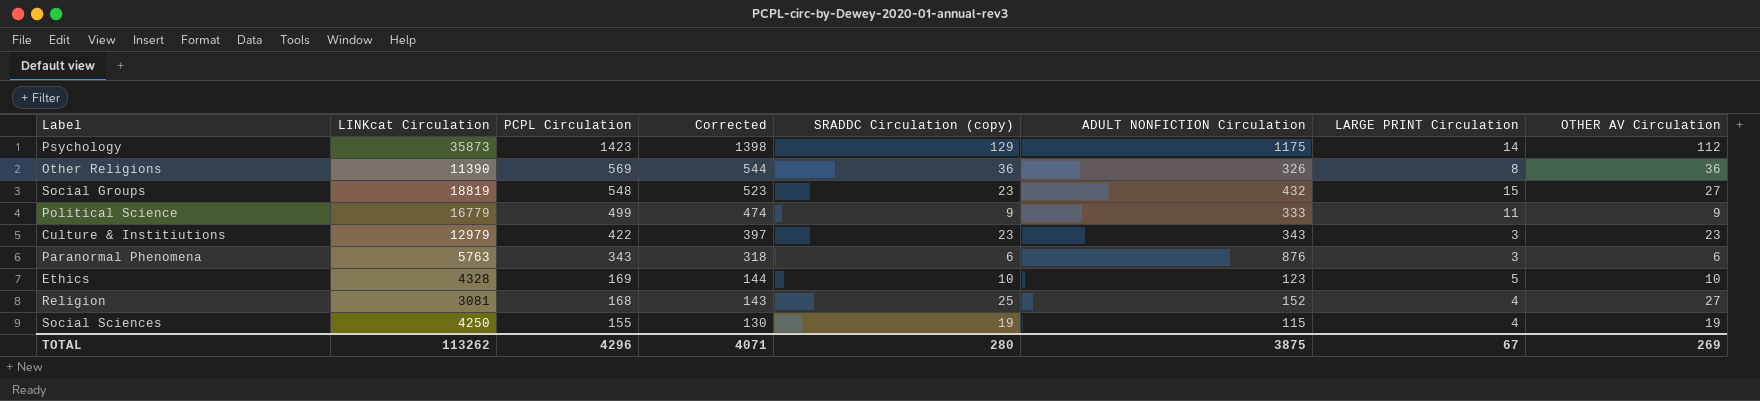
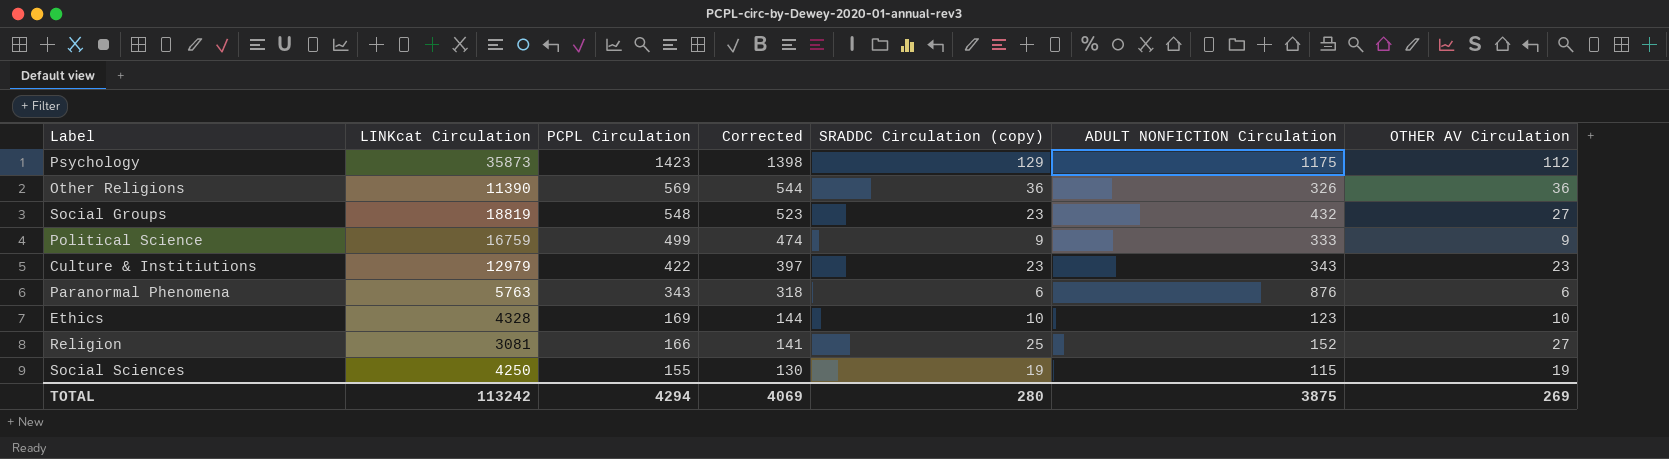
column LARGE PRINT Circulation | position: 7 -> none
Political Science | LINKcat Circulation: 16779 -> 16759
Religion | PCPL Circulation: 168 -> 166
Religion | Corrected: 143 -> 141
TOTAL | LINKcat Circulation: 113262 -> 113242
TOTAL | PCPL Circulation: 4296 -> 4294
TOTAL | Corrected: 4071 -> 4069

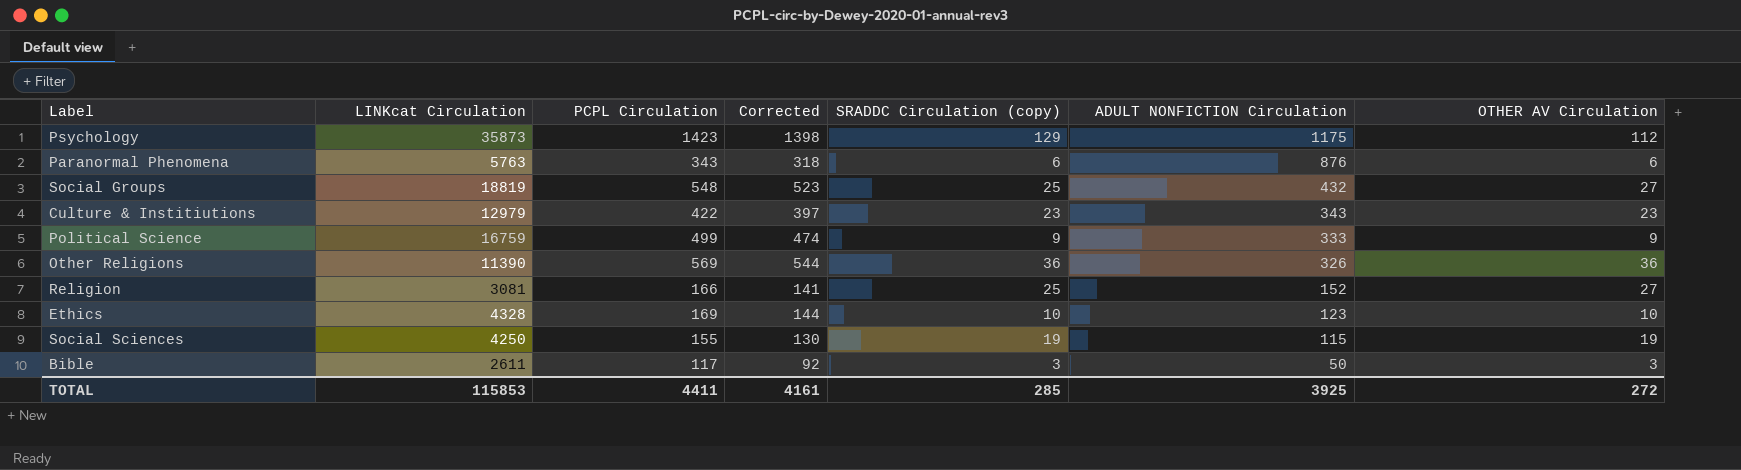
row order: PCPL Circulation descending -> ADULT NONFICTION Circulation descending
Social Groups | SRADDC Circulation (copy): 23 -> 25
row Bible: none -> 2611 | 117 | 92 | 3 | 50 | 3
TOTAL | LINKcat Circulation: 113242 -> 115853
TOTAL | PCPL Circulation: 4294 -> 4411
TOTAL | Corrected: 4069 -> 4161
TOTAL | SRADDC Circulation (copy): 280 -> 285
TOTAL | ADULT NONFICTION Circulation: 3875 -> 3925
TOTAL | OTHER AV Circulation: 269 -> 272

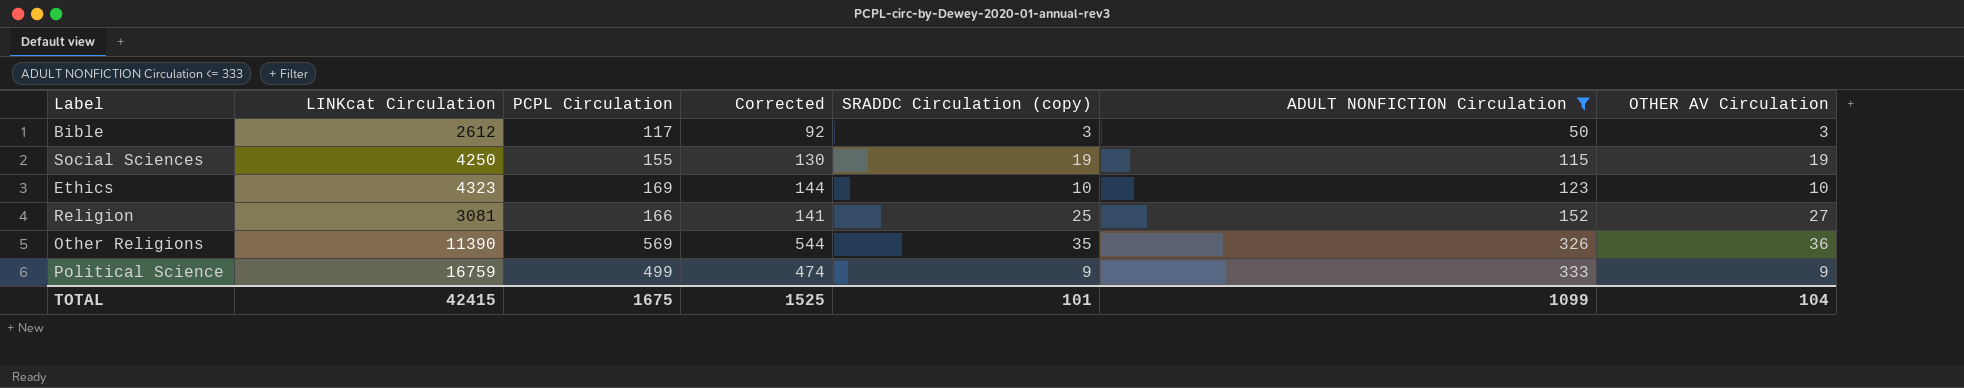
filter: none -> ADULT NONFICTION Circulation <= 333
row order: ADULT NONFICTION Circulation descending -> ADULT NONFICTION Circulation ascending
Bible | LINKcat Circulation: 2611 -> 2612
Ethics | LINKcat Circulation: 4328 -> 4323
Other Religions | SRADDC Circulation (copy): 36 -> 35
TOTAL | LINKcat Circulation: 115853 -> 42415
TOTAL | PCPL Circulation: 4411 -> 1675
TOTAL | Corrected: 4161 -> 1525
TOTAL | SRADDC Circulation (copy): 285 -> 101
TOTAL | ADULT NONFICTION Circulation: 3925 -> 1099
TOTAL | OTHER AV Circulation: 272 -> 104

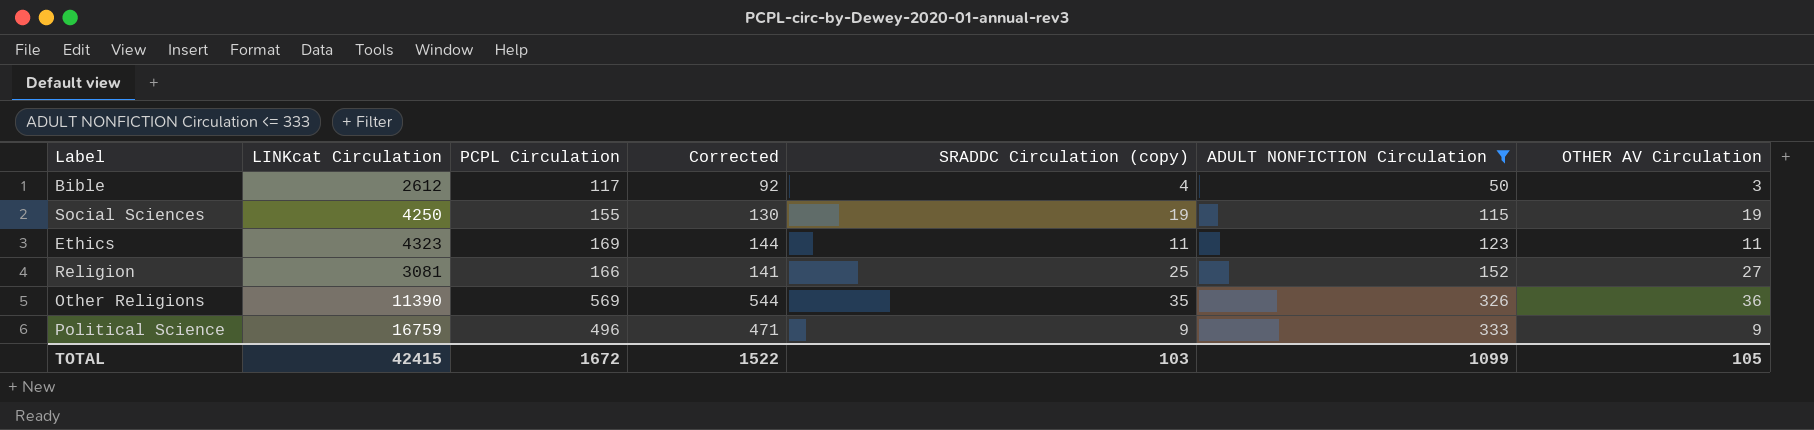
Bible | SRADDC Circulation (copy): 3 -> 4
Ethics | SRADDC Circulation (copy): 10 -> 11
Ethics | OTHER AV Circulation: 10 -> 11
Political Science | PCPL Circulation: 499 -> 496
Political Science | Corrected: 474 -> 471
TOTAL | PCPL Circulation: 1675 -> 1672
TOTAL | Corrected: 1525 -> 1522
TOTAL | SRADDC Circulation (copy): 101 -> 103
TOTAL | OTHER AV Circulation: 104 -> 105

